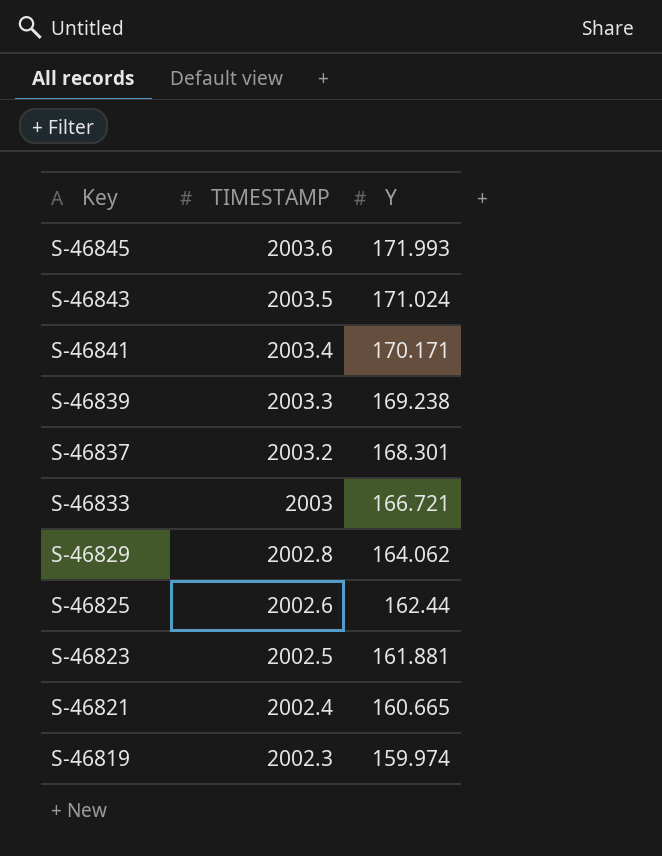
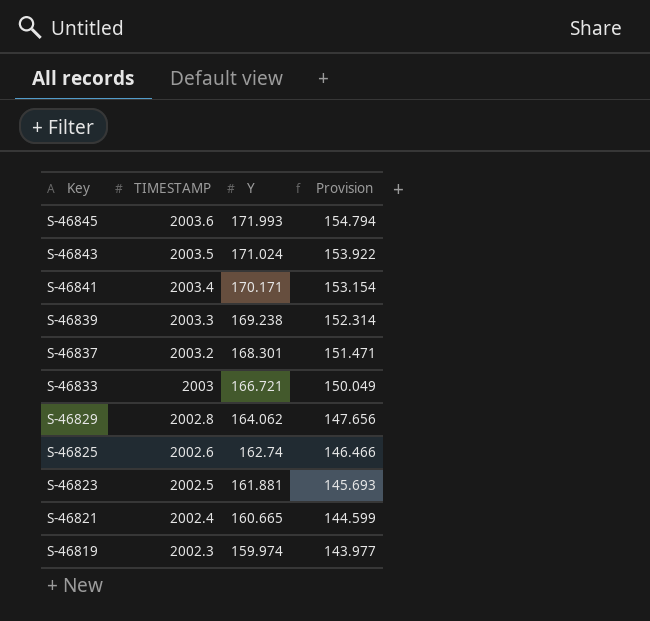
column Provision | formula: none -> [Y] * 0.9
S-46825 | Y: 162.44 -> 162.74

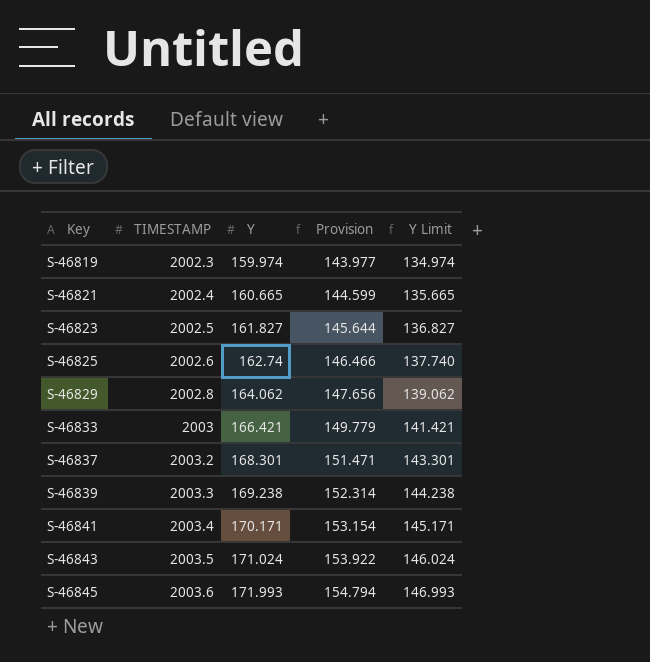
row order: Key descending -> Key ascending
column Y Limit | formula: none -> [Y] - 25
S-46823 | Y: 161.881 -> 161.827
S-46823 | Provision: 145.693 -> 145.644
S-46833 | Y: 166.721 -> 166.421
S-46833 | Provision: 150.049 -> 149.779

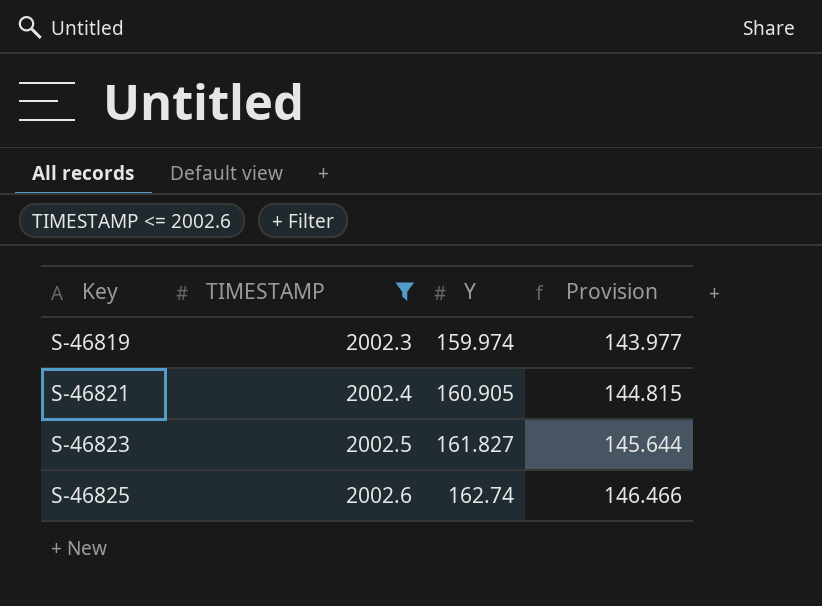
filter: none -> TIMESTAMP <= 2002.6
column Y Limit | formula: [Y] - 25 -> none
S-46821 | Y: 160.665 -> 160.905
S-46821 | Provision: 144.599 -> 144.815

